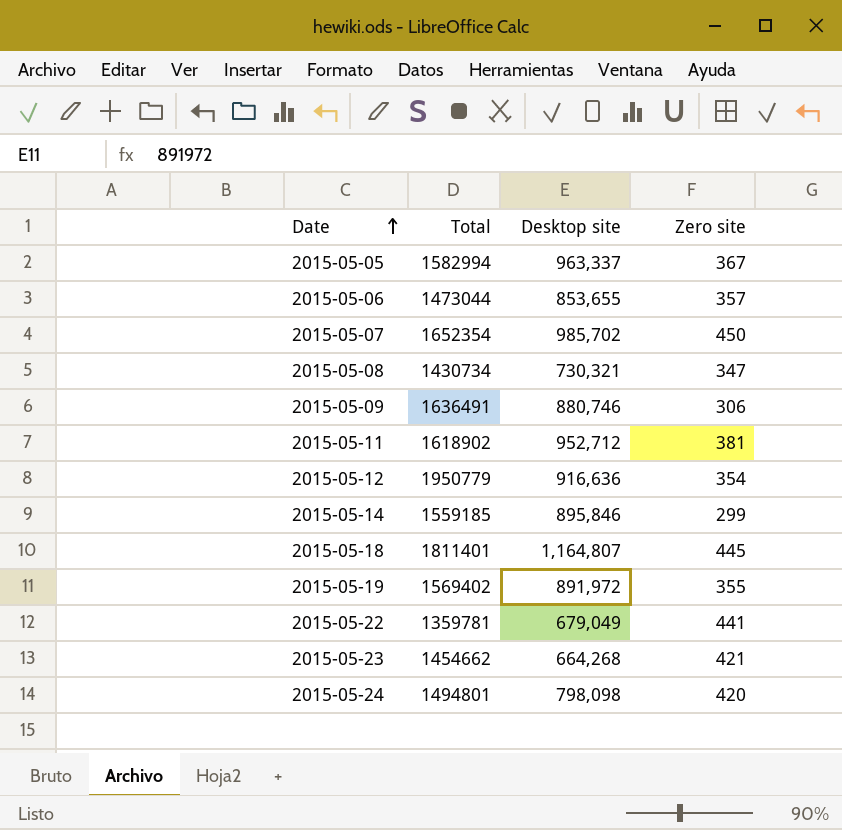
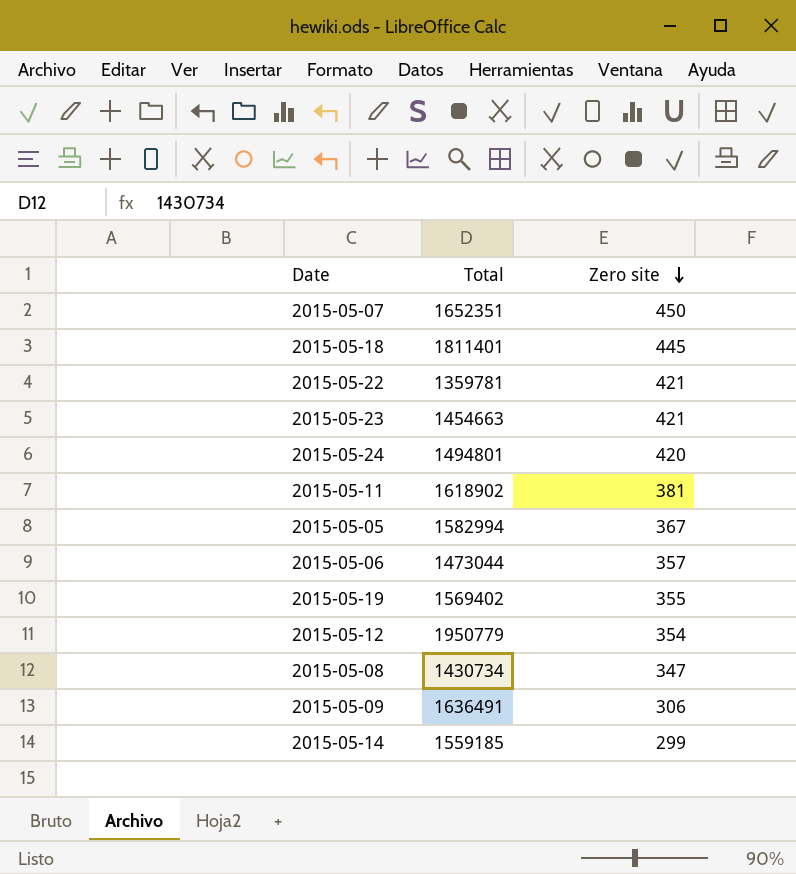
row order: Date ascending -> Zero site descending
column Desktop site | position: 3 -> none
2015-05-07 | Total: 1652354 -> 1652351
2015-05-22 | Zero site: 441 -> 421
2015-05-23 | Total: 1454662 -> 1454663

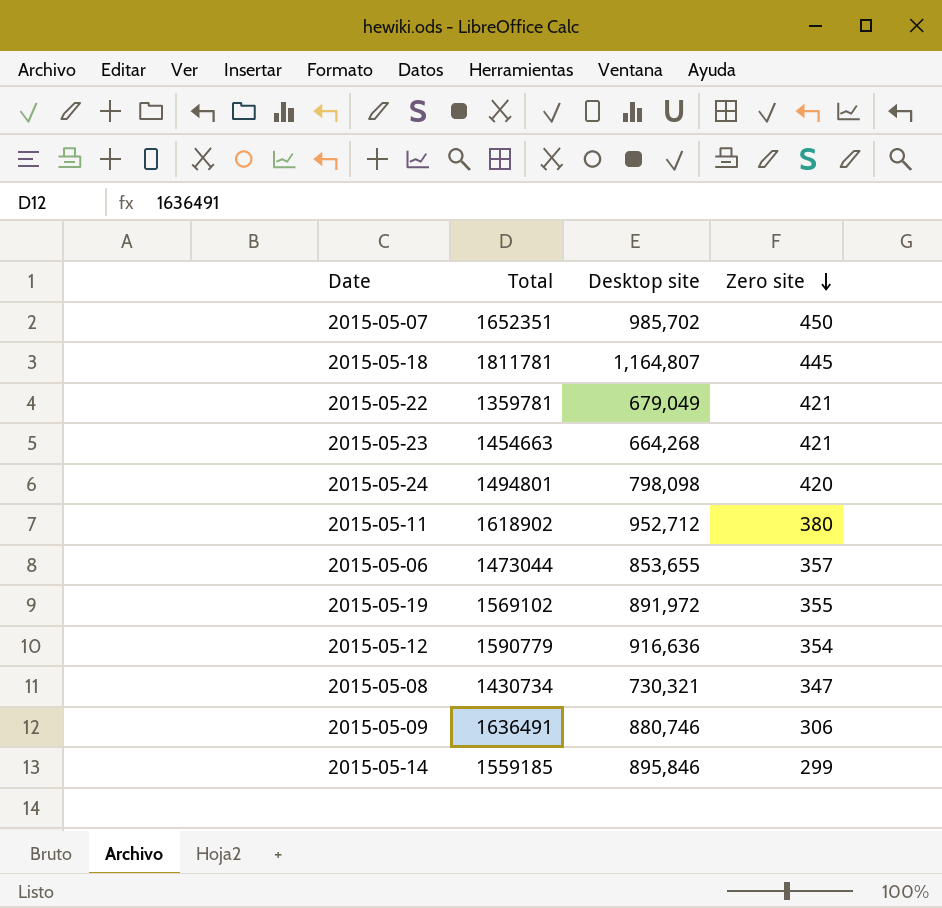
column Desktop site | position: none -> 3
row 2015-05-05: 1582994 | 367 -> none
2015-05-18 | Total: 1811401 -> 1811781
2015-05-11 | Zero site: 381 -> 380
2015-05-19 | Total: 1569402 -> 1569102
2015-05-12 | Total: 1950779 -> 1590779

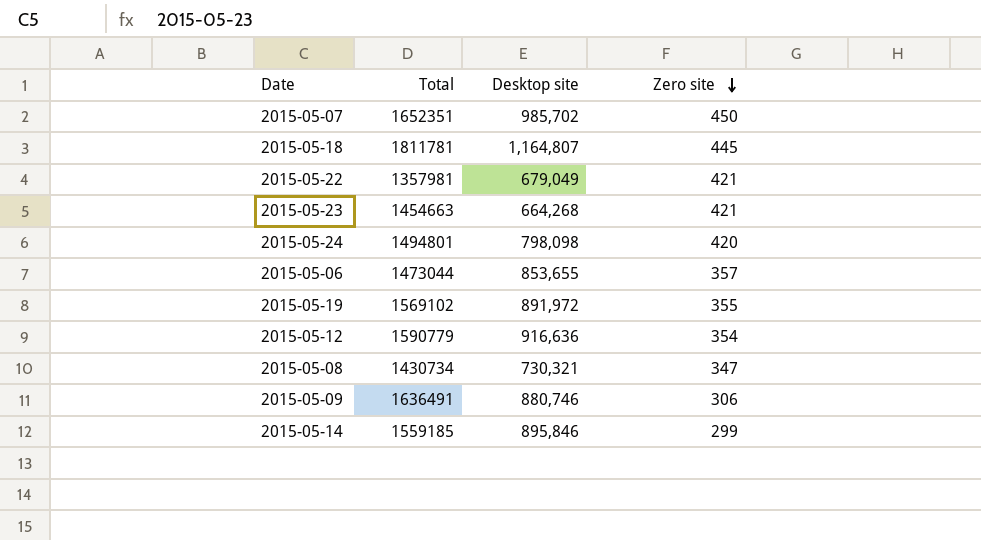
row 2015-05-11: 1618902 | 952,712 | 380 -> none
2015-05-22 | Total: 1359781 -> 1357981

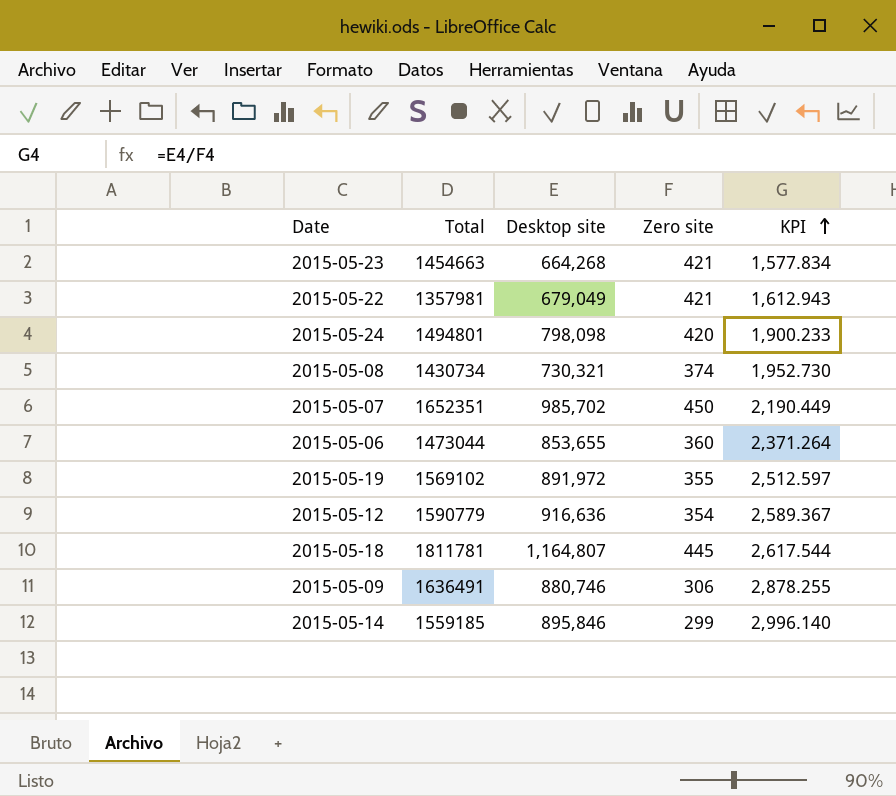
row order: Zero site descending -> KPI ascending
column KPI | formula: none -> [Desktop site] / [Zero site]
2015-05-08 | Zero site: 347 -> 374
2015-05-06 | Zero site: 357 -> 360

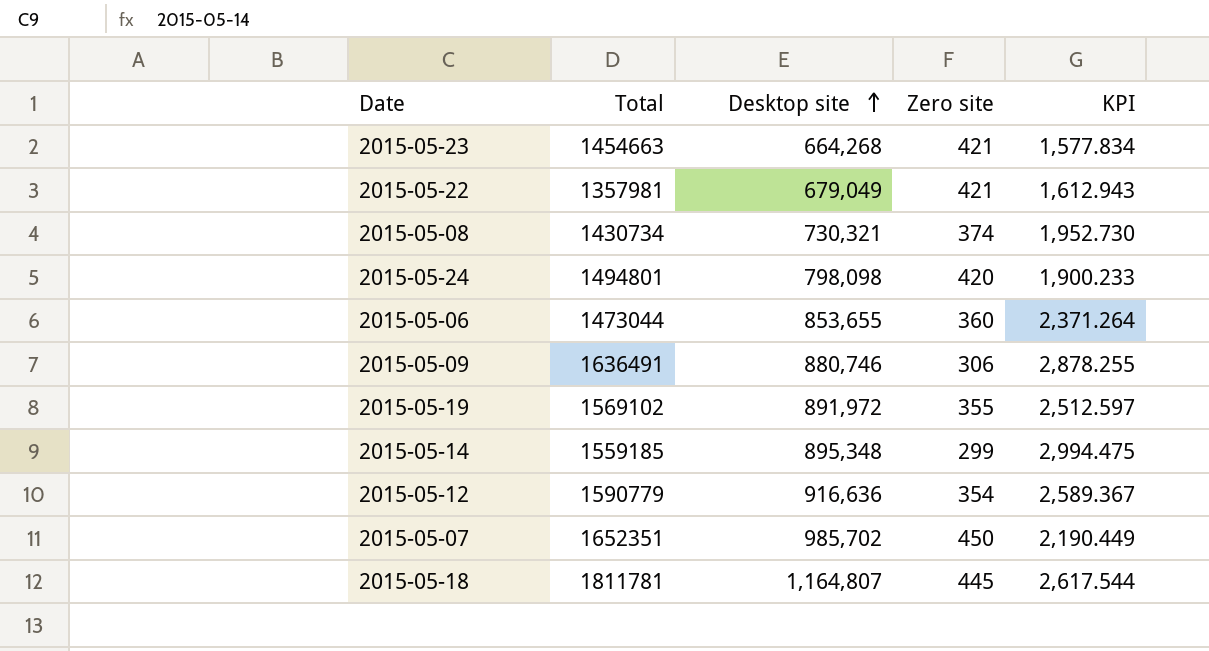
row order: KPI ascending -> Desktop site ascending
2015-05-14 | Desktop site: 895,846 -> 895,348
2015-05-14 | KPI: 2,996.140 -> 2,994.475

